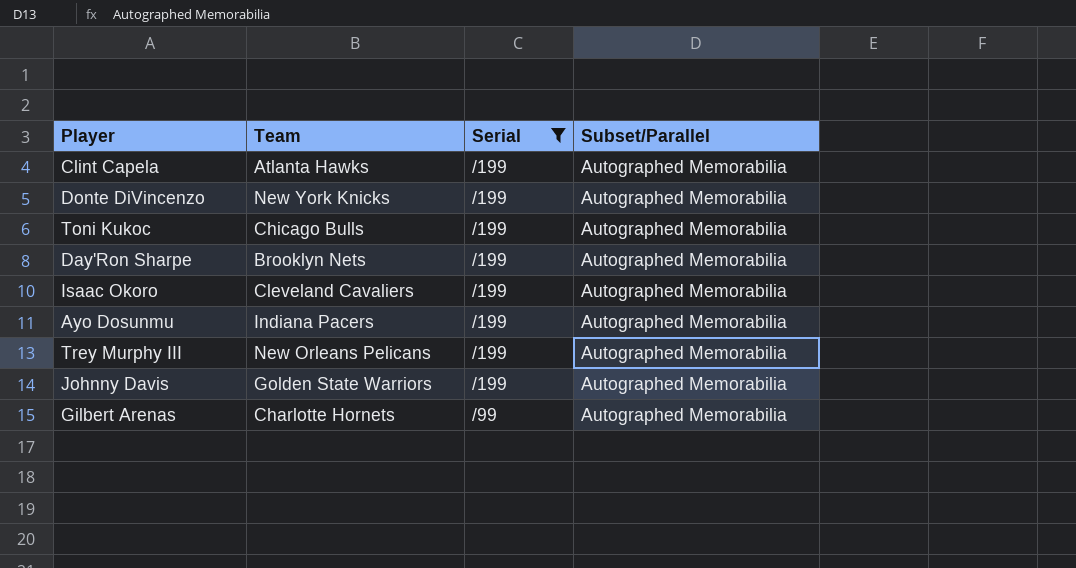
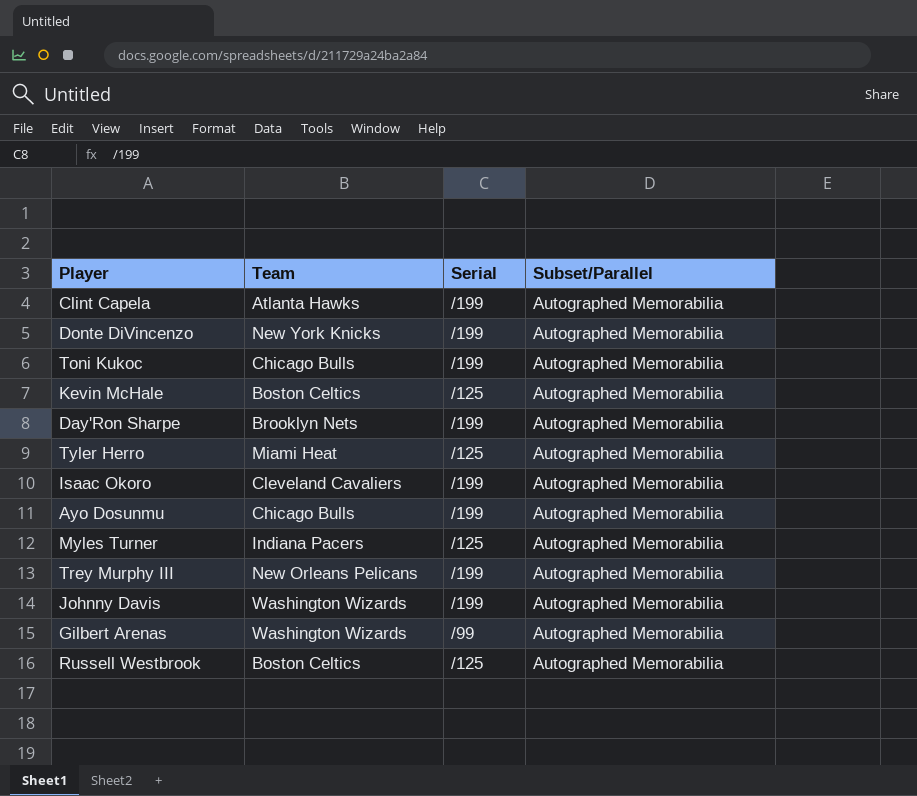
filter: Serial != /125 -> none
Ayo Dosunmu | Team: Indiana Pacers -> Chicago Bulls
Johnny Davis | Team: Golden State Warriors -> Washington Wizards
Gilbert Arenas | Team: Charlotte Hornets -> Washington Wizards

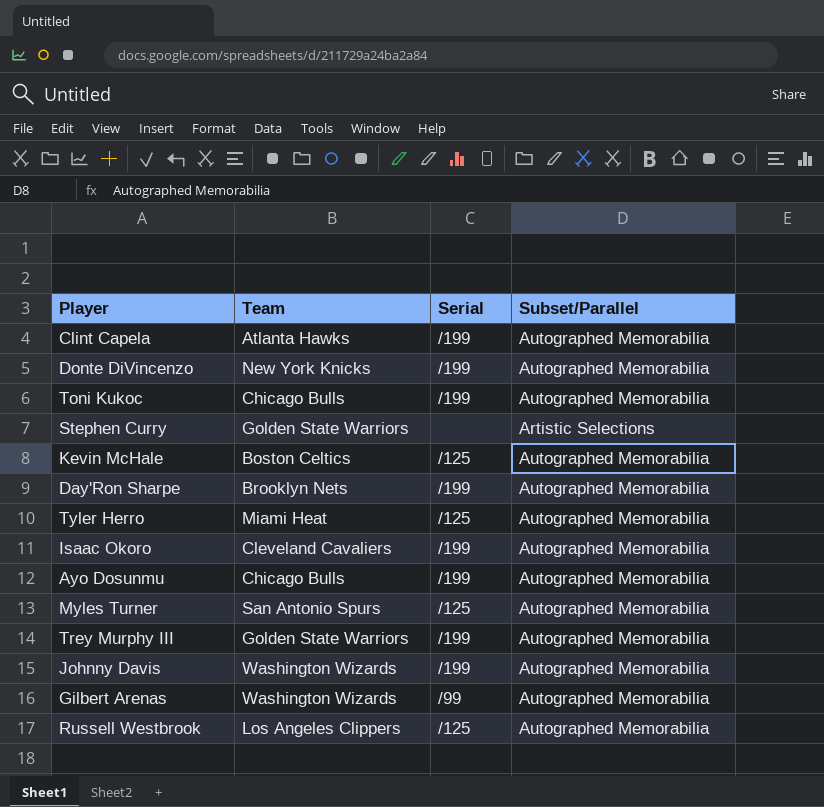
row Stephen Curry: none -> Golden State Warriors | none | Artistic Selections
Myles Turner | Team: Indiana Pacers -> San Antonio Spurs
Trey Murphy III | Team: New Orleans Pelicans -> Golden State Warriors
Russell Westbrook | Team: Boston Celtics -> Los Angeles Clippers

